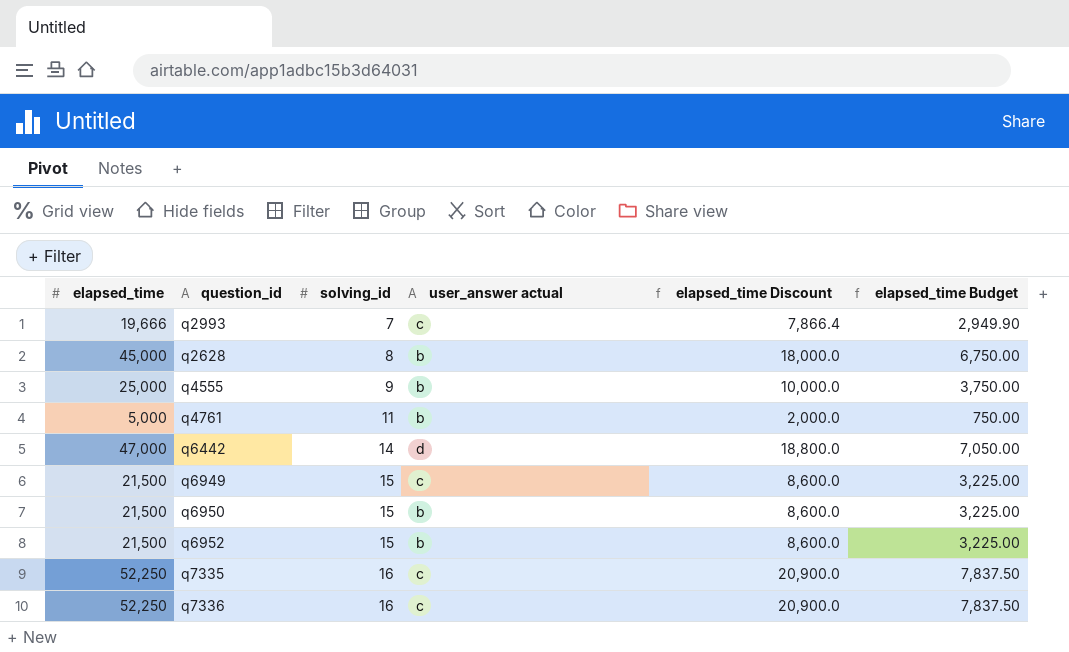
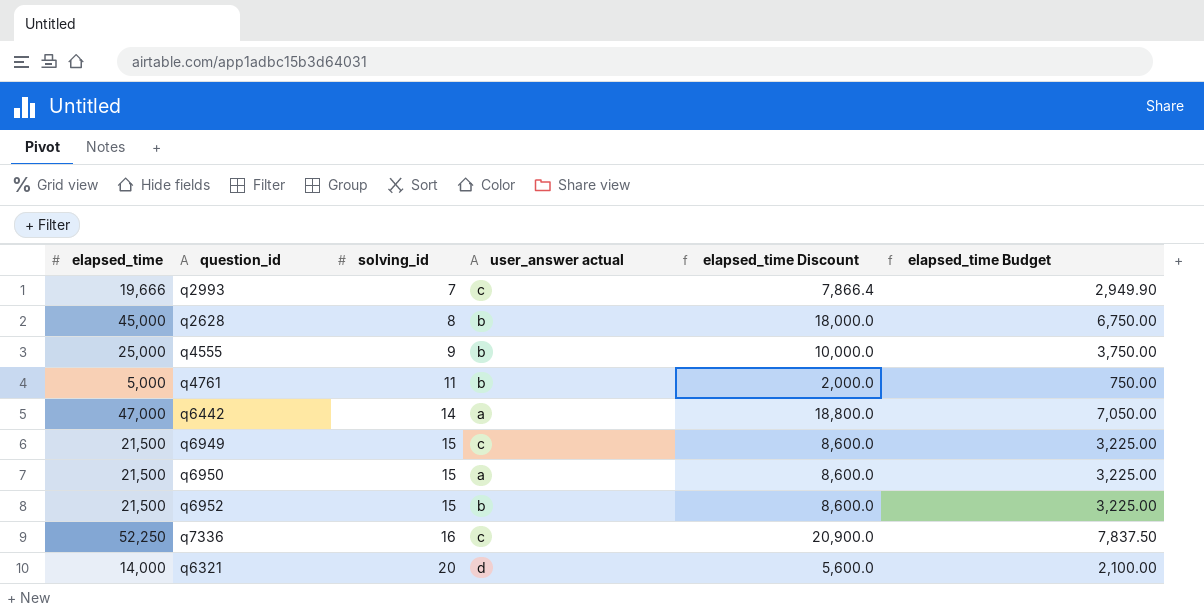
row q7335: 52,250 | 16 | c | 20,900.0 | 7,837.50 -> none
q6442 | user_answer actual: d -> a
q6950 | user_answer actual: b -> a
row q6321: none -> 14,000 | 20 | d | 5,600.0 | 2,100.00

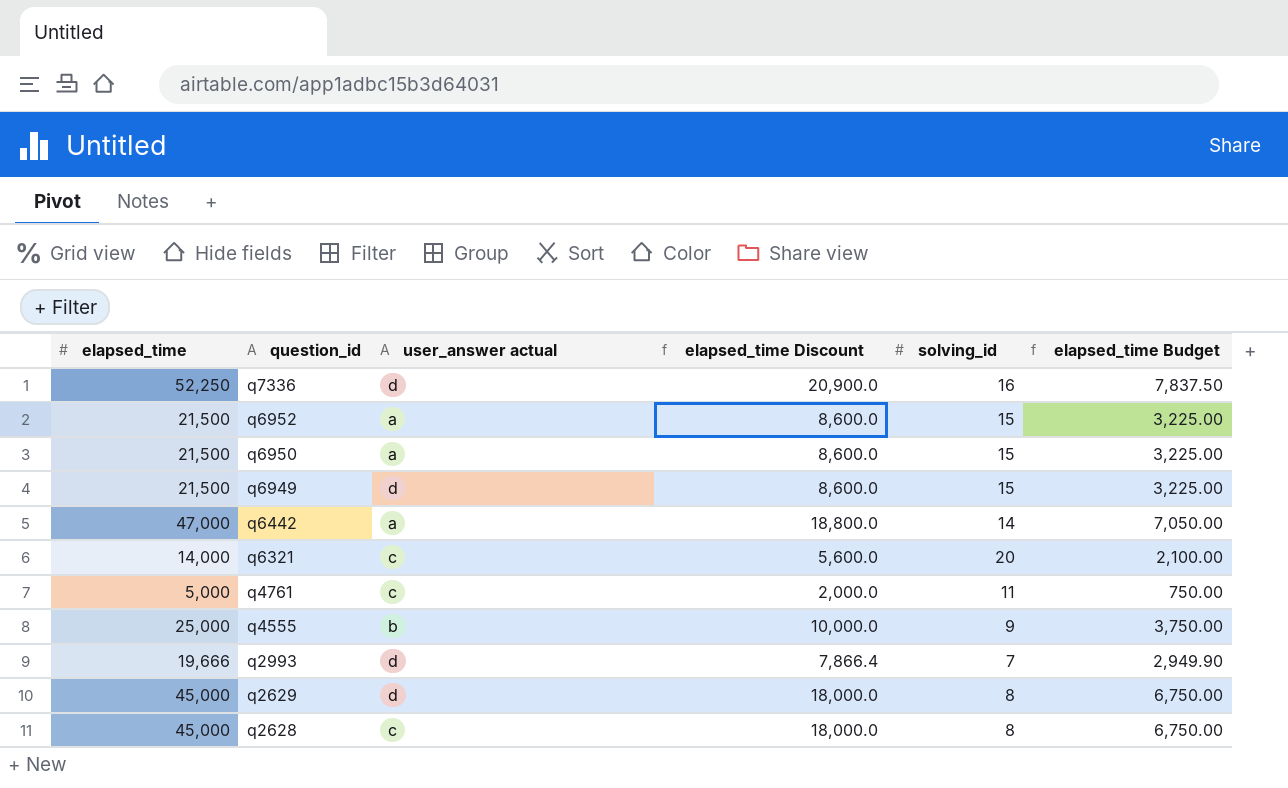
row order: solving_id ascending -> question_id descending
column solving_id | position: 3 -> 5
q7336 | user_answer actual: c -> d
q6952 | user_answer actual: b -> a
q6949 | user_answer actual: c -> d
q6321 | user_answer actual: d -> c
q4761 | user_answer actual: b -> c
q2993 | user_answer actual: c -> d
row q2629: none -> 45,000 | d | 18,000.0 | 8 | 6,750.00
q2628 | user_answer actual: b -> c

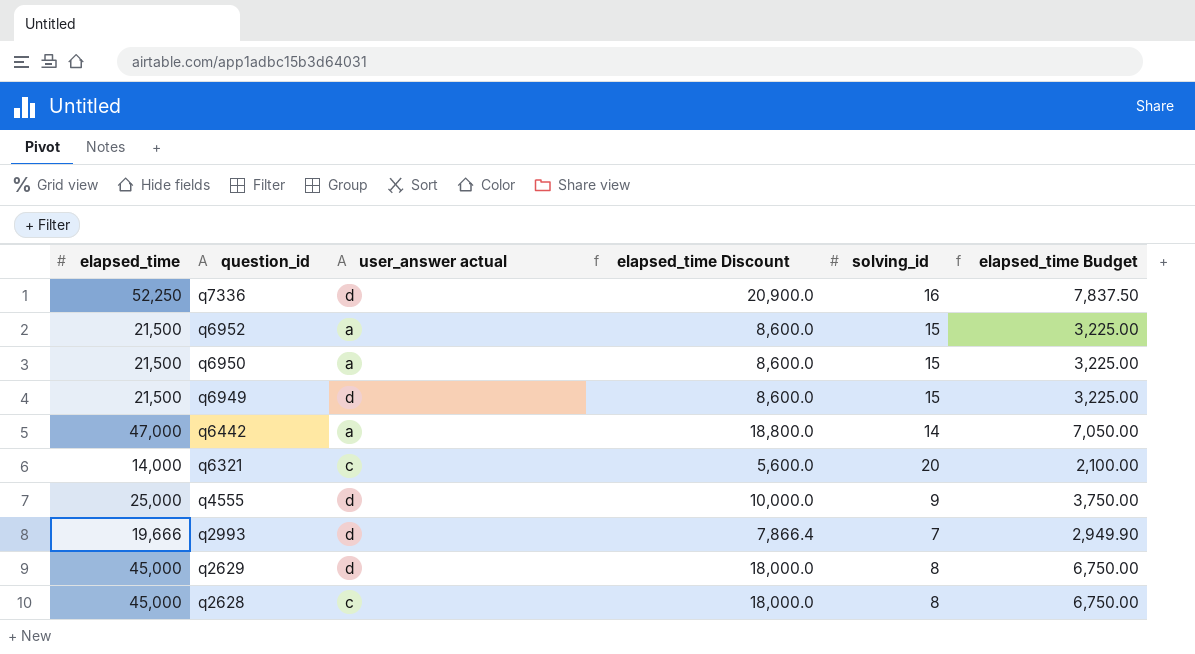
row q4761: 5,000 | c | 2,000.0 | 11 | 750.00 -> none
q4555 | user_answer actual: b -> d

